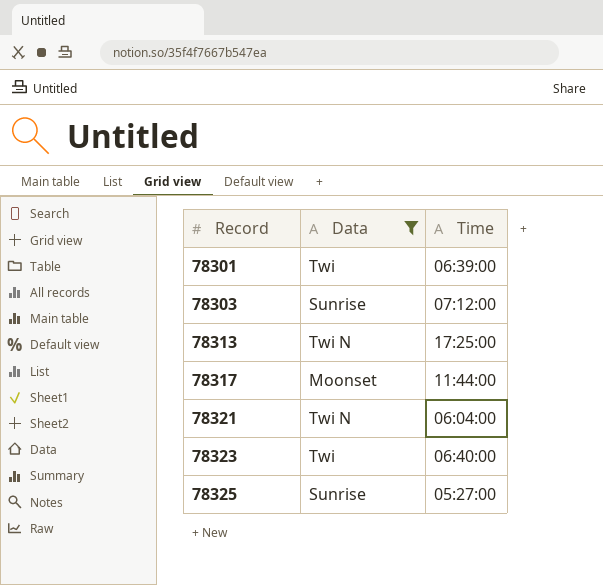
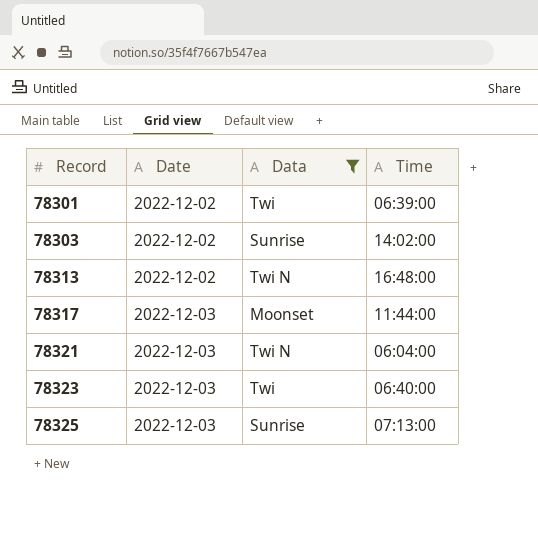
column Date | position: none -> 2
78303 | Time: 07:12:00 -> 14:02:00
78313 | Time: 17:25:00 -> 16:48:00
78325 | Time: 05:27:00 -> 07:13:00

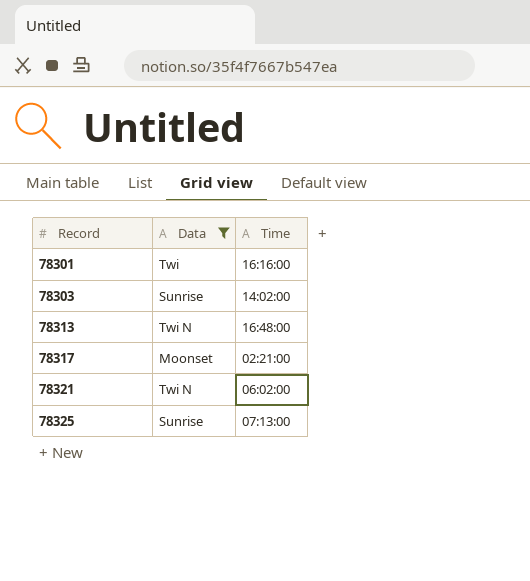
column Date | position: 2 -> none
row 78323: 2022-12-03 | Twi | 06:40:00 -> none
78301 | Time: 06:39:00 -> 16:16:00
78317 | Time: 11:44:00 -> 02:21:00
78321 | Time: 06:04:00 -> 06:02:00

